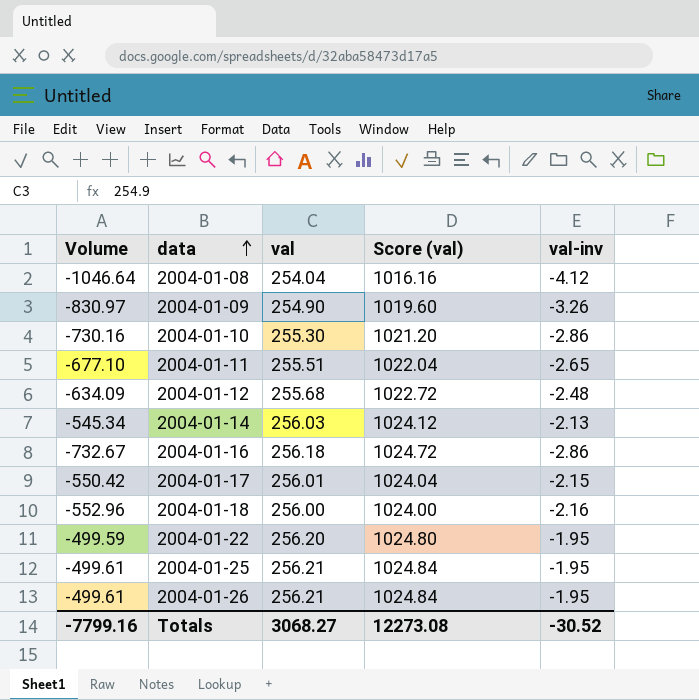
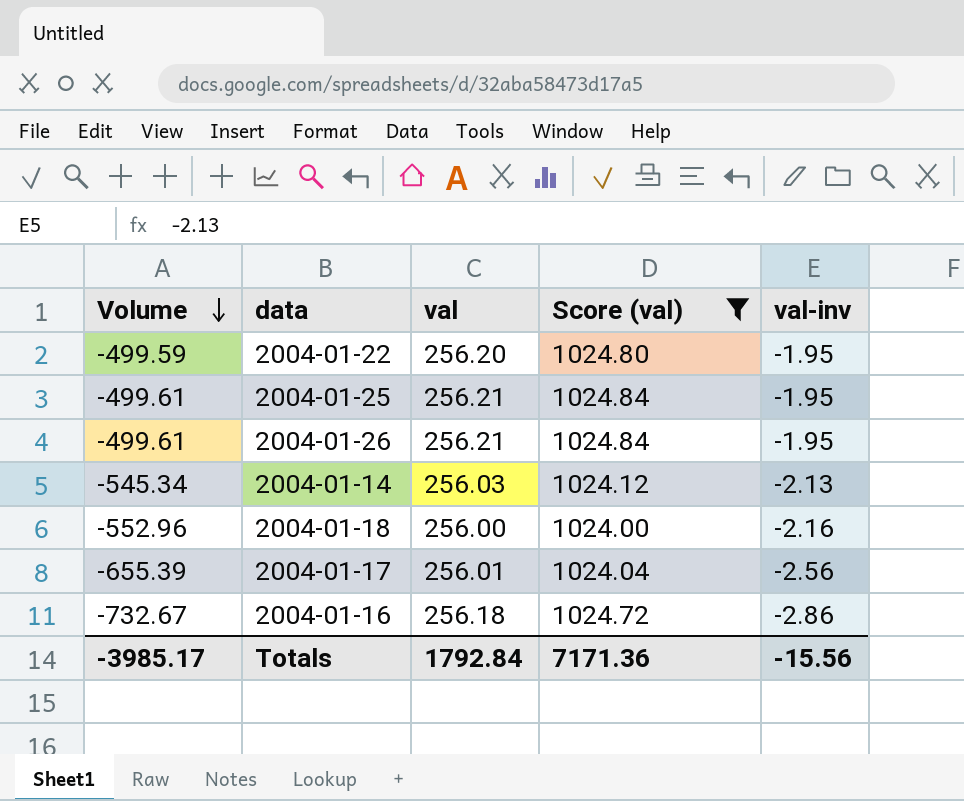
filter: none -> Score (val) >= 1024.00
row order: data ascending -> Volume descending
2004-01-17 | Volume: -550.42 -> -655.39
2004-01-17 | val-inv: -2.15 -> -2.56
Totals | Volume: -7799.16 -> -3985.17
Totals | val: 3068.27 -> 1792.84
Totals | Score (val): 12273.08 -> 7171.36
Totals | val-inv: -30.52 -> -15.56

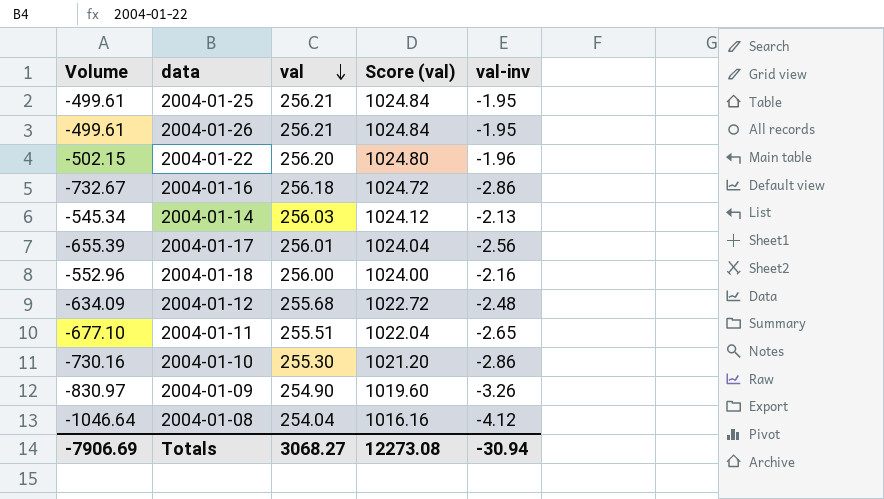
filter: Score (val) >= 1024.00 -> none
row order: Volume descending -> val descending
2004-01-22 | Volume: -499.59 -> -502.15
2004-01-22 | val-inv: -1.95 -> -1.96
Totals | Volume: -3985.17 -> -7906.69
Totals | val: 1792.84 -> 3068.27
Totals | Score (val): 7171.36 -> 12273.08
Totals | val-inv: -15.56 -> -30.94

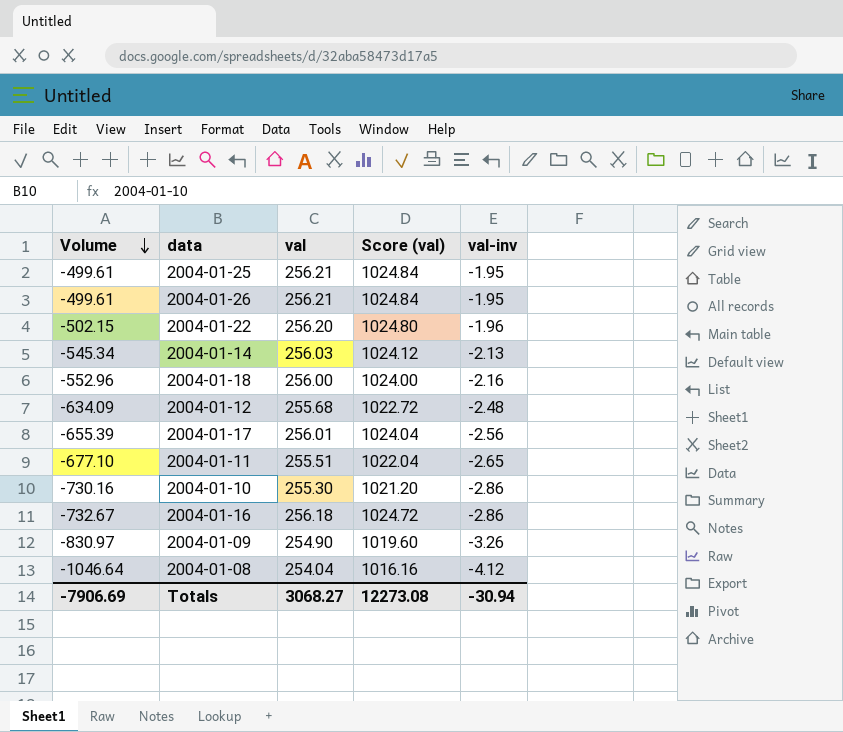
row order: val descending -> Volume descending

